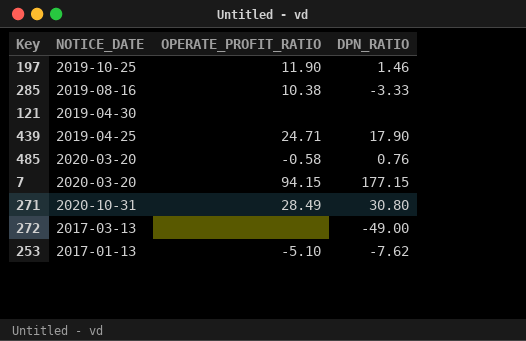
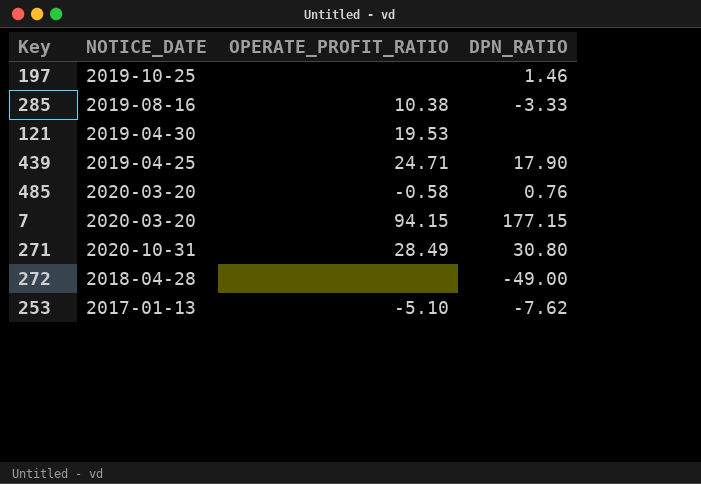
197 | OPERATE_PROFIT_RATIO: 11.90 -> none
121 | OPERATE_PROFIT_RATIO: none -> 19.53
272 | NOTICE_DATE: 2017-03-13 -> 2018-04-28

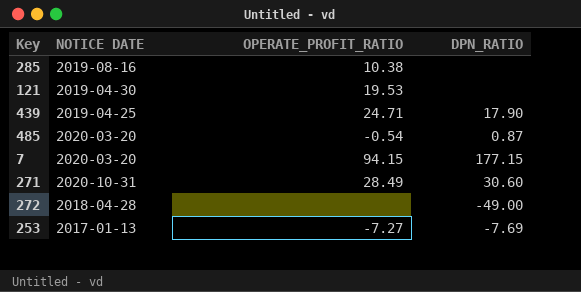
column name: NOTICE_DATE -> NOTICE DATE
row 197: 2019-10-25 | none | 1.46 -> none
285 | DPN_RATIO: -3.33 -> none
485 | OPERATE_PROFIT_RATIO: -0.58 -> -0.54
485 | DPN_RATIO: 0.76 -> 0.87
271 | DPN_RATIO: 30.80 -> 30.60
253 | OPERATE_PROFIT_RATIO: -5.10 -> -7.27
253 | DPN_RATIO: -7.62 -> -7.69

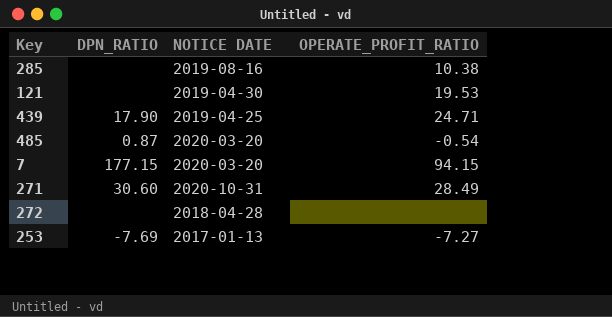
column DPN_RATIO | position: 4 -> 2
272 | DPN_RATIO: -49.00 -> none

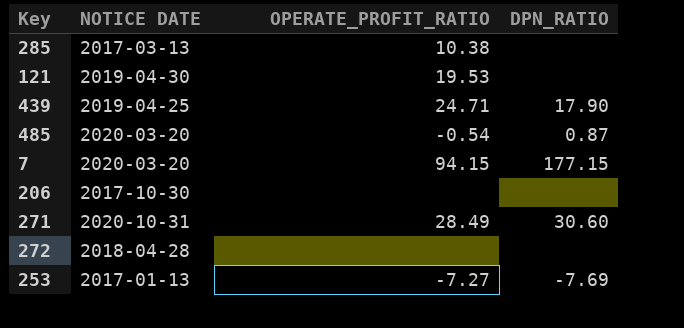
column DPN_RATIO | position: 2 -> 4
285 | NOTICE DATE: 2019-08-16 -> 2017-03-13
row 206: none -> 2017-10-30 | none | none

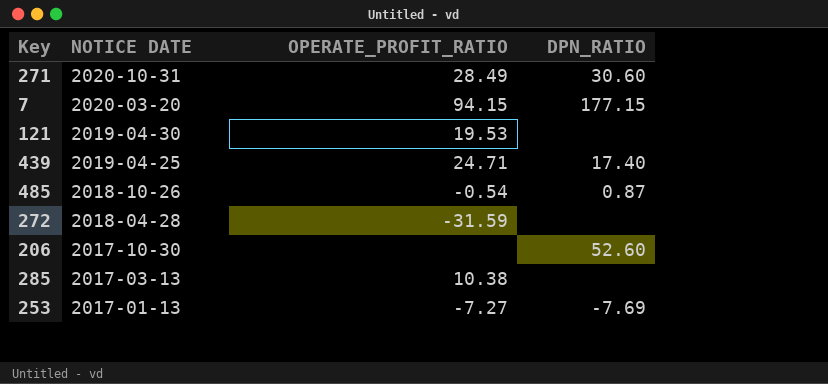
row order: none -> NOTICE DATE descending
439 | DPN_RATIO: 17.90 -> 17.40
485 | NOTICE DATE: 2020-03-20 -> 2018-10-26
272 | OPERATE_PROFIT_RATIO: none -> -31.59
206 | DPN_RATIO: none -> 52.60

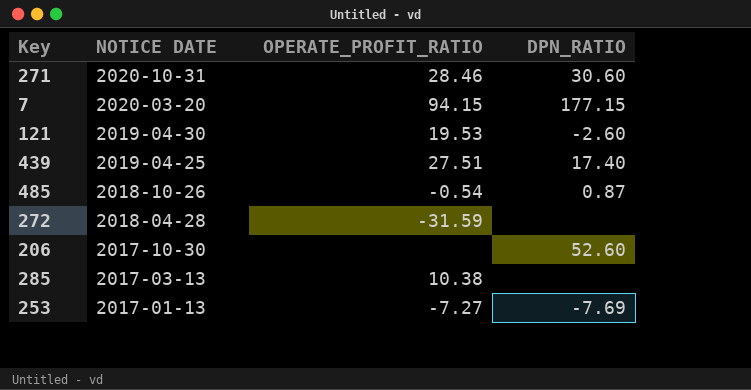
271 | OPERATE_PROFIT_RATIO: 28.49 -> 28.46
121 | DPN_RATIO: none -> -2.60
439 | OPERATE_PROFIT_RATIO: 24.71 -> 27.51

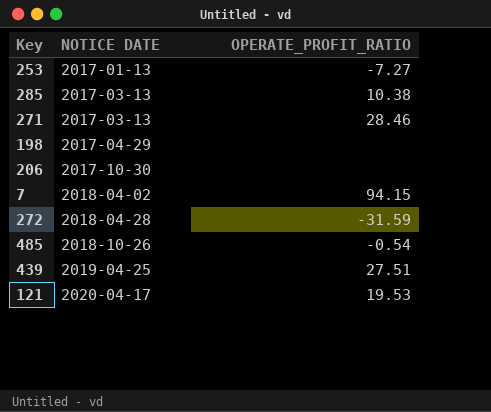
row order: NOTICE DATE descending -> NOTICE DATE ascending
column DPN_RATIO | position: 4 -> none
271 | NOTICE DATE: 2020-10-31 -> 2017-03-13
row 198: none -> 2017-04-29 | none
7 | NOTICE DATE: 2020-03-20 -> 2018-04-02
121 | NOTICE DATE: 2019-04-30 -> 2020-04-17

